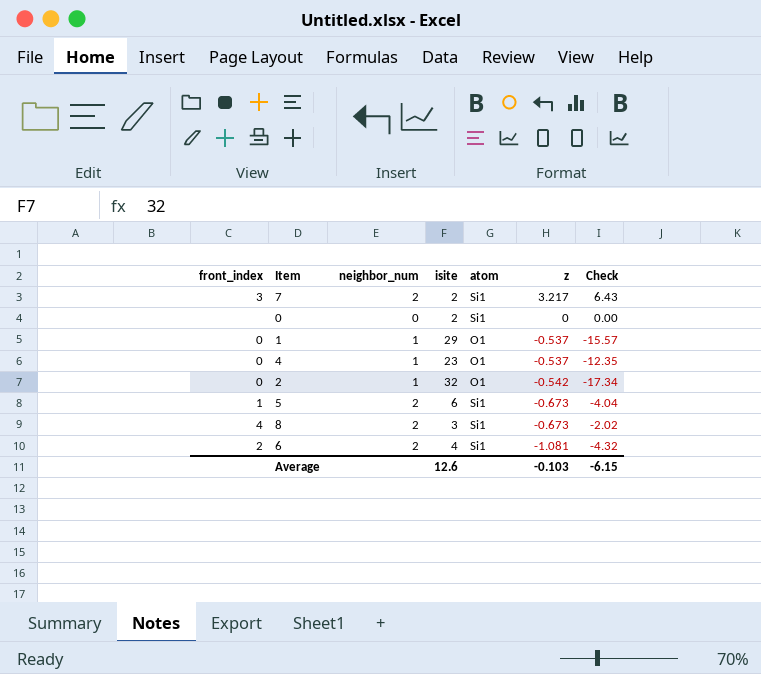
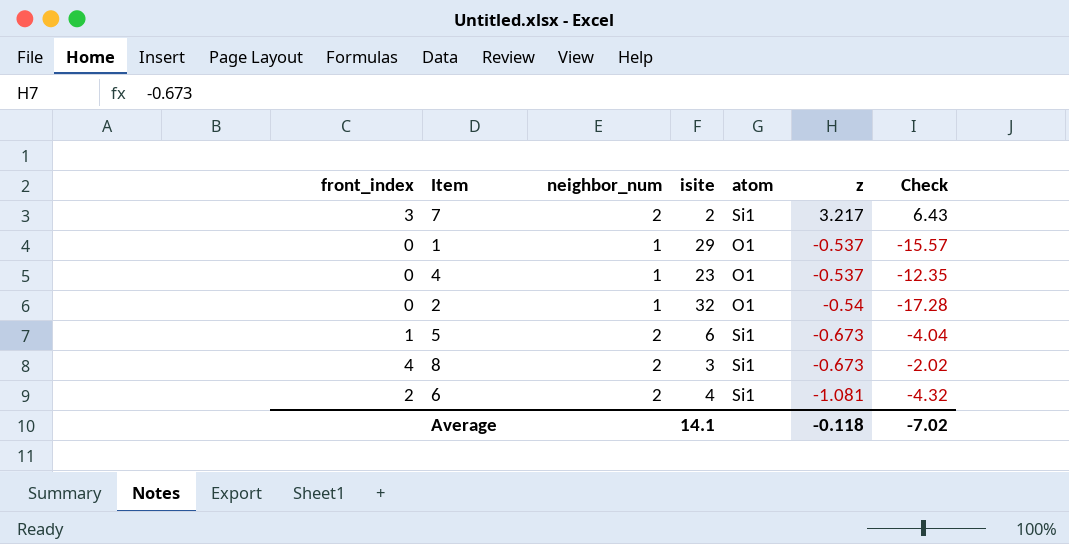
row 0: none | 0 | 2 | Si1 | 0 | 0.00 -> none
2 | z: -0.542 -> -0.54
2 | Check: -17.34 -> -17.28
Average | isite: 12.6 -> 14.1
Average | z: -0.103 -> -0.118
Average | Check: -6.15 -> -7.02

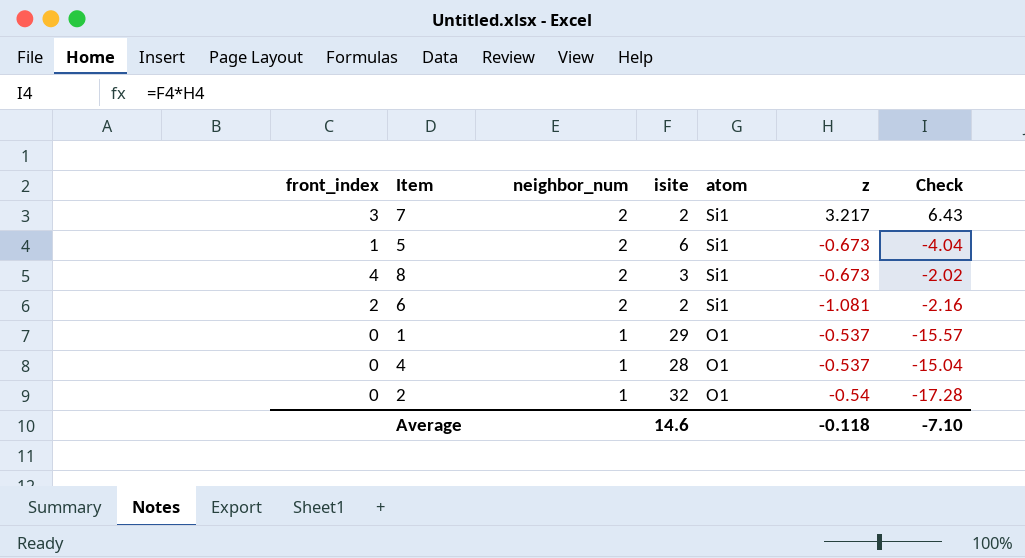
row order: z descending -> neighbor_num descending
6 | isite: 4 -> 2
6 | Check: -4.32 -> -2.16
4 | isite: 23 -> 28
4 | Check: -12.35 -> -15.04
Average | isite: 14.1 -> 14.6
Average | Check: -7.02 -> -7.10

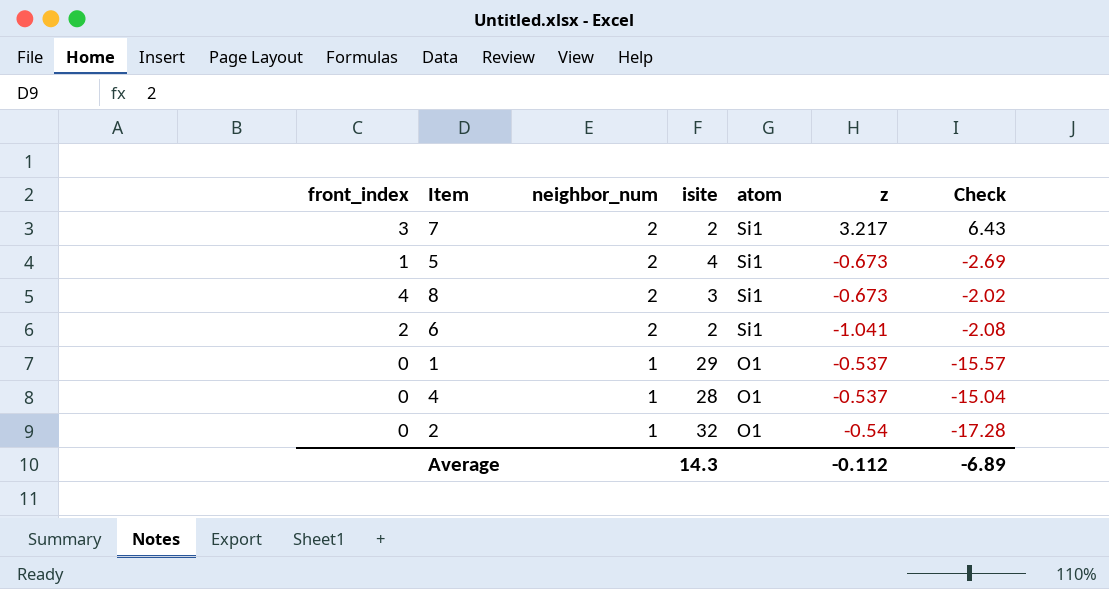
5 | isite: 6 -> 4
5 | Check: -4.04 -> -2.69
6 | z: -1.081 -> -1.041
6 | Check: -2.16 -> -2.08
Average | isite: 14.6 -> 14.3
Average | z: -0.118 -> -0.112
Average | Check: -7.10 -> -6.89

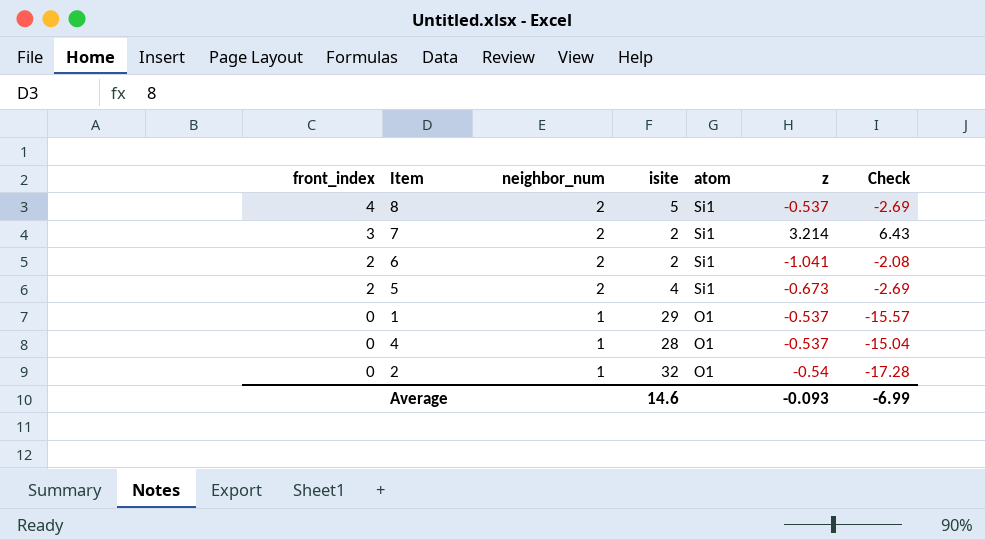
row order: neighbor_num descending -> front_index descending
8 | isite: 3 -> 5
8 | z: -0.673 -> -0.537
8 | Check: -2.02 -> -2.69
7 | z: 3.217 -> 3.214
5 | front_index: 1 -> 2
Average | isite: 14.3 -> 14.6
Average | z: -0.112 -> -0.093
Average | Check: -6.89 -> -6.99

